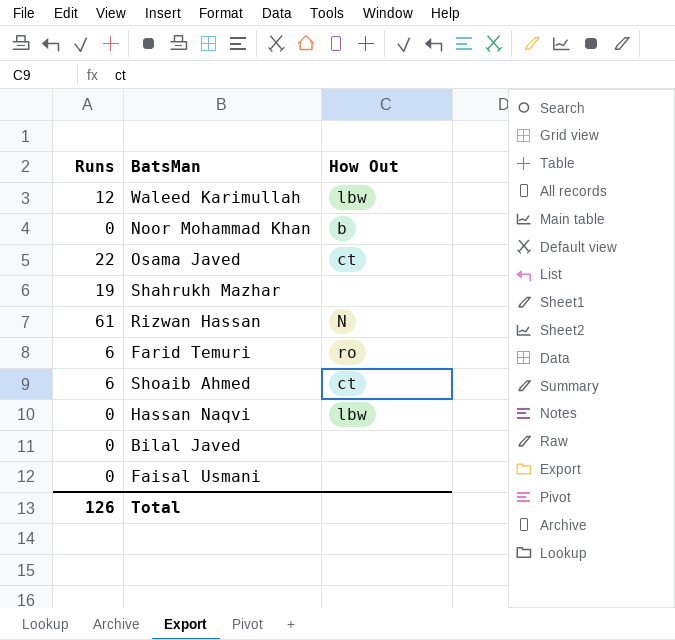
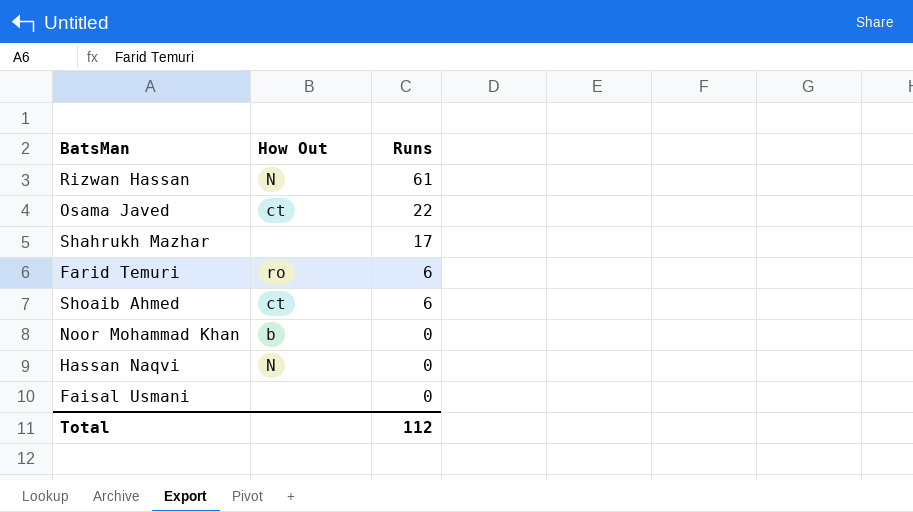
row order: none -> Runs descending
column Runs | position: 1 -> 3
row Waleed Karimullah: 12 | lbw -> none
row Bilal Javed: 0 | none -> none
Shahrukh Mazhar | Runs: 19 -> 17
Hassan Naqvi | How Out: lbw -> N
Total | Runs: 126 -> 112

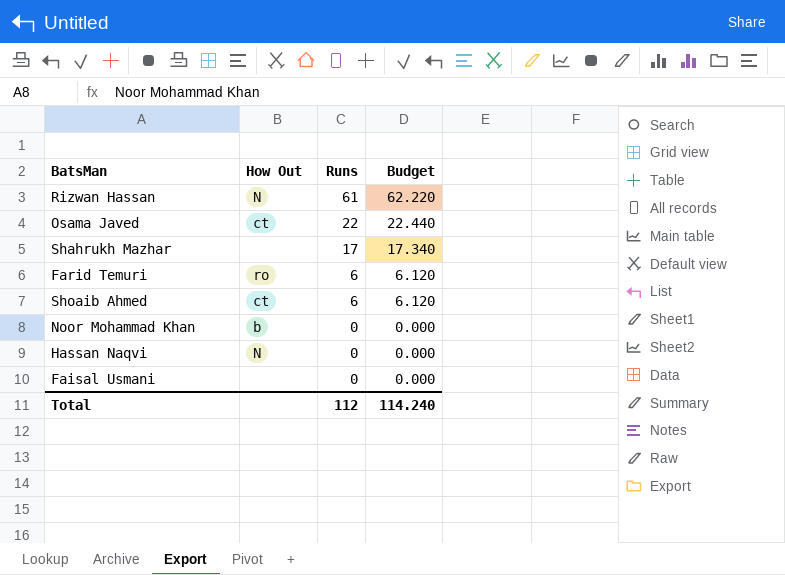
column Budget | formula: none -> [Runs] * 1.02

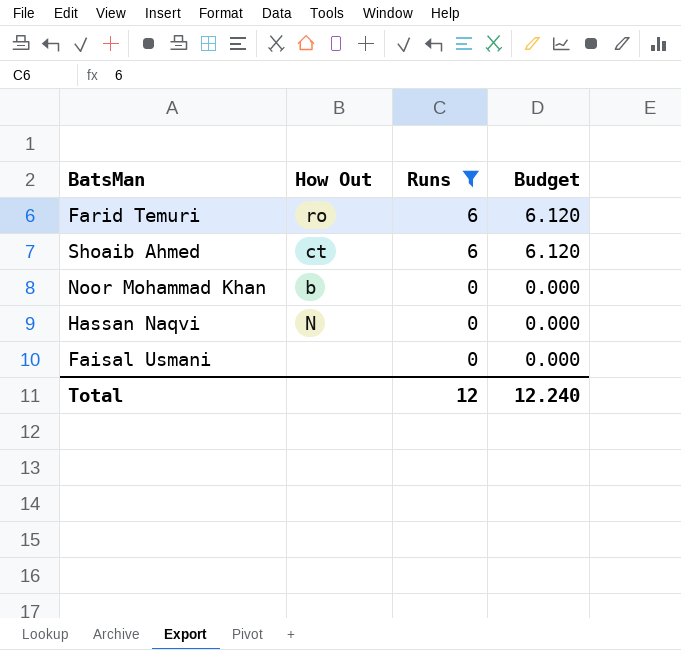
filter: none -> Runs <= 6
Total | Runs: 112 -> 12
Total | Budget: 114.240 -> 12.240

